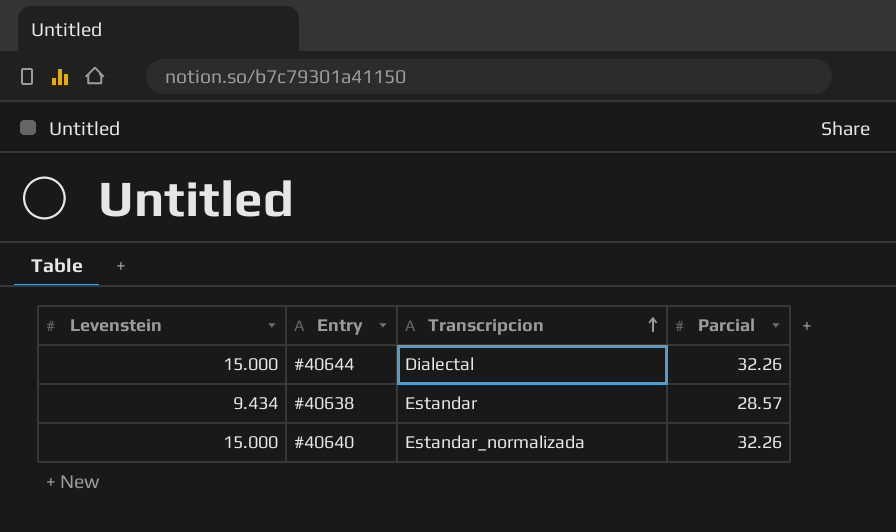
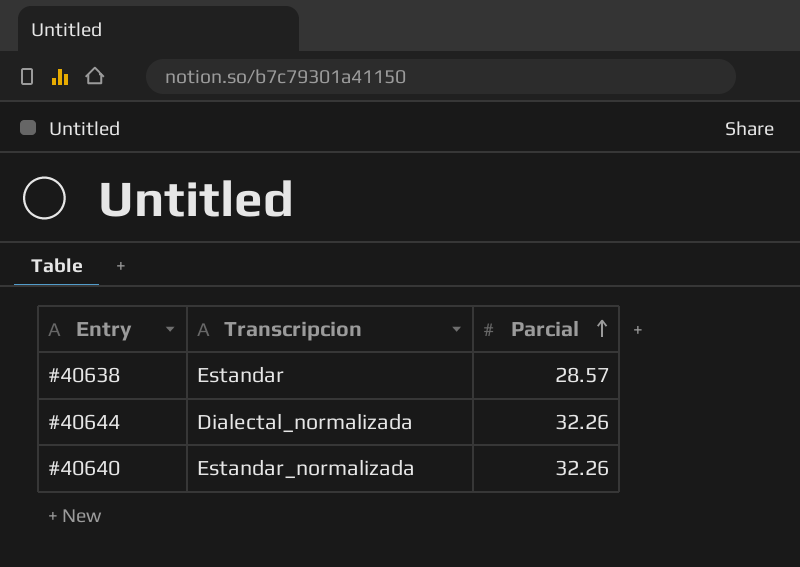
row order: Transcripcion ascending -> Parcial ascending
column Levenstein | position: 1 -> none
#40644 | Transcripcion: Dialectal -> Dialectal_normalizada

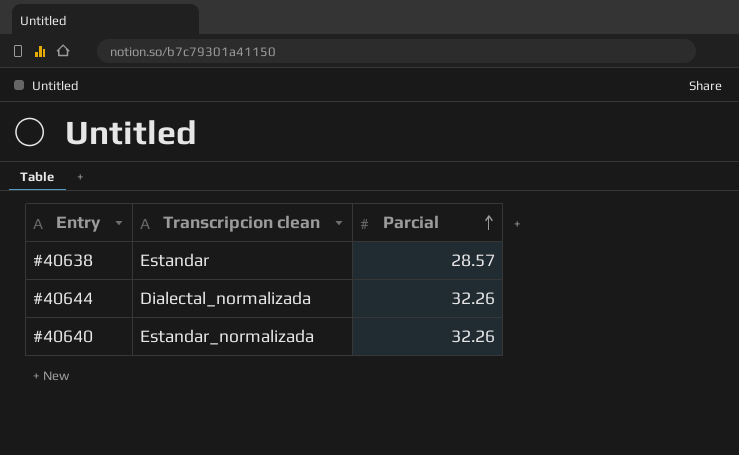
column name: Transcripcion -> Transcripcion clean

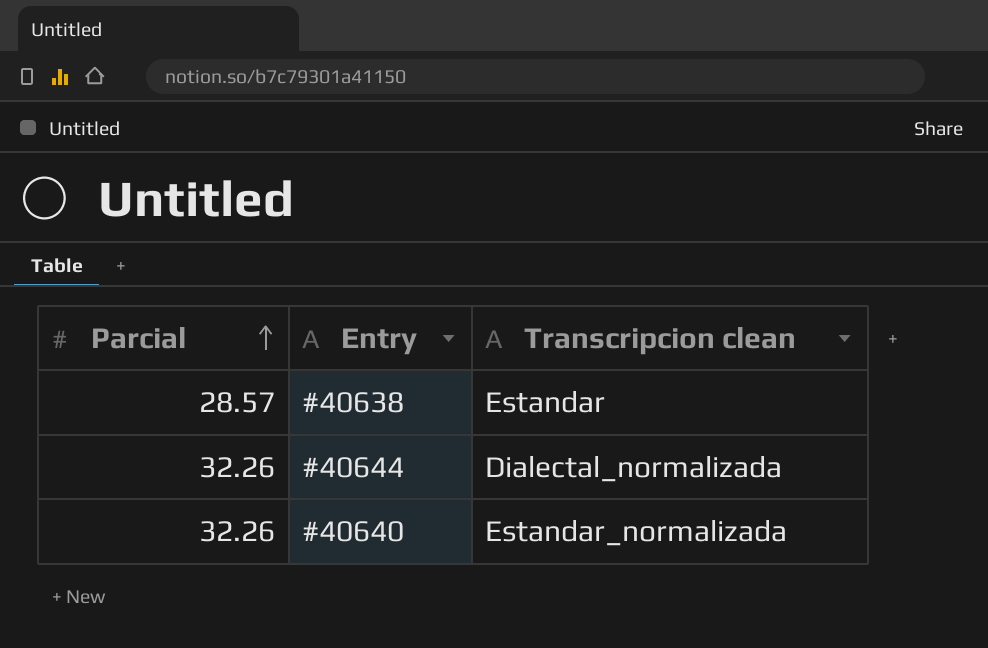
column Parcial | position: 3 -> 1

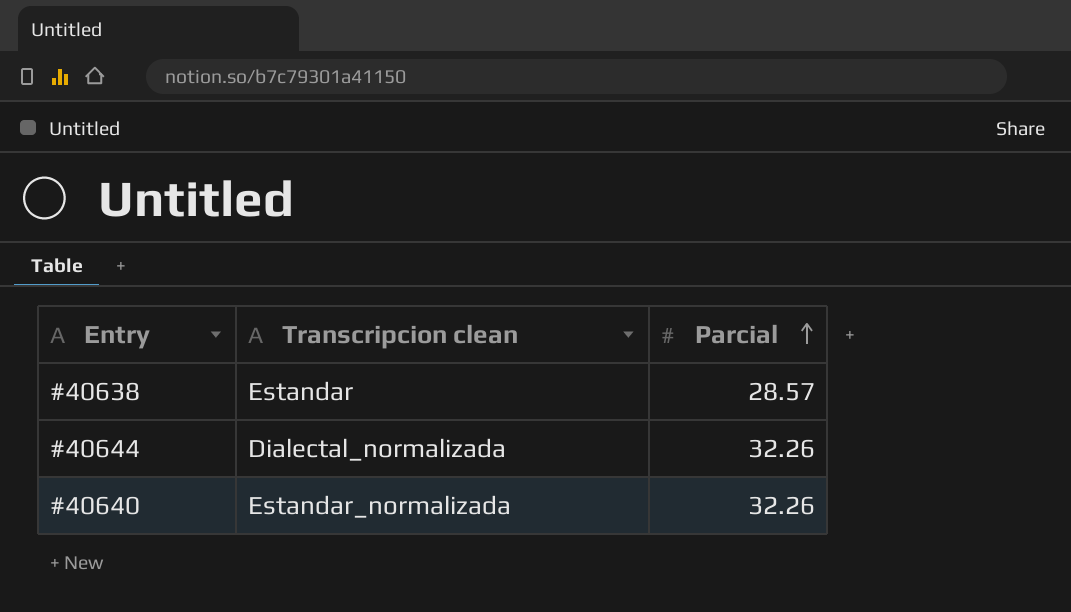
column Parcial | position: 1 -> 3

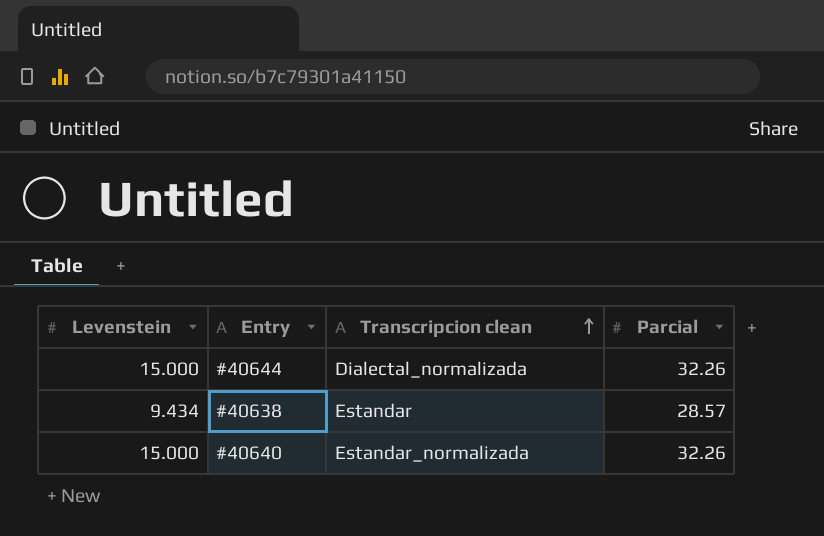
row order: Parcial ascending -> Transcripcion clean ascending
column Levenstein | position: none -> 1

